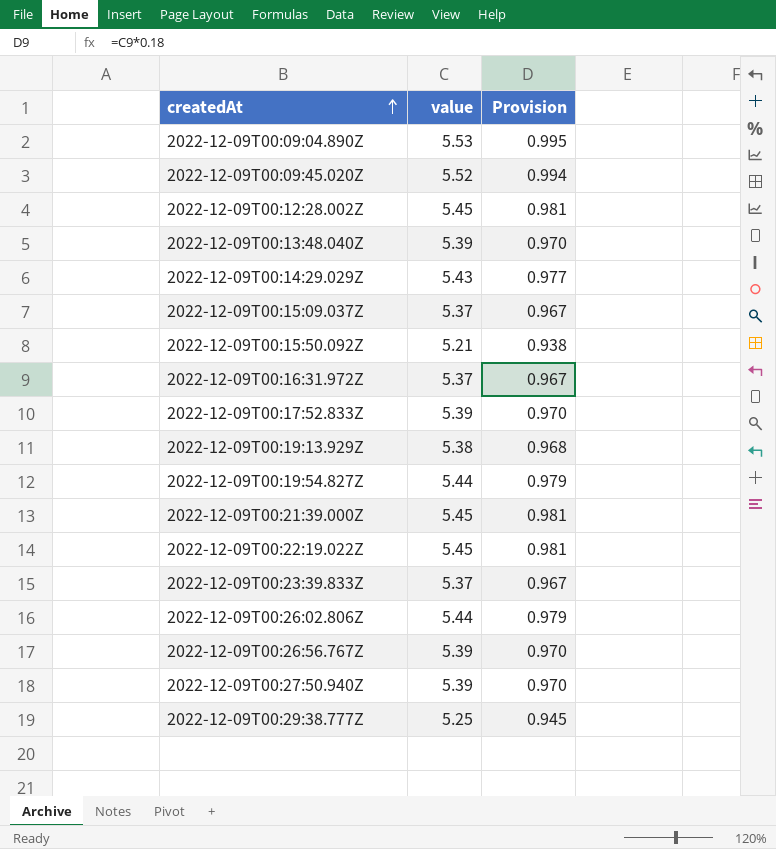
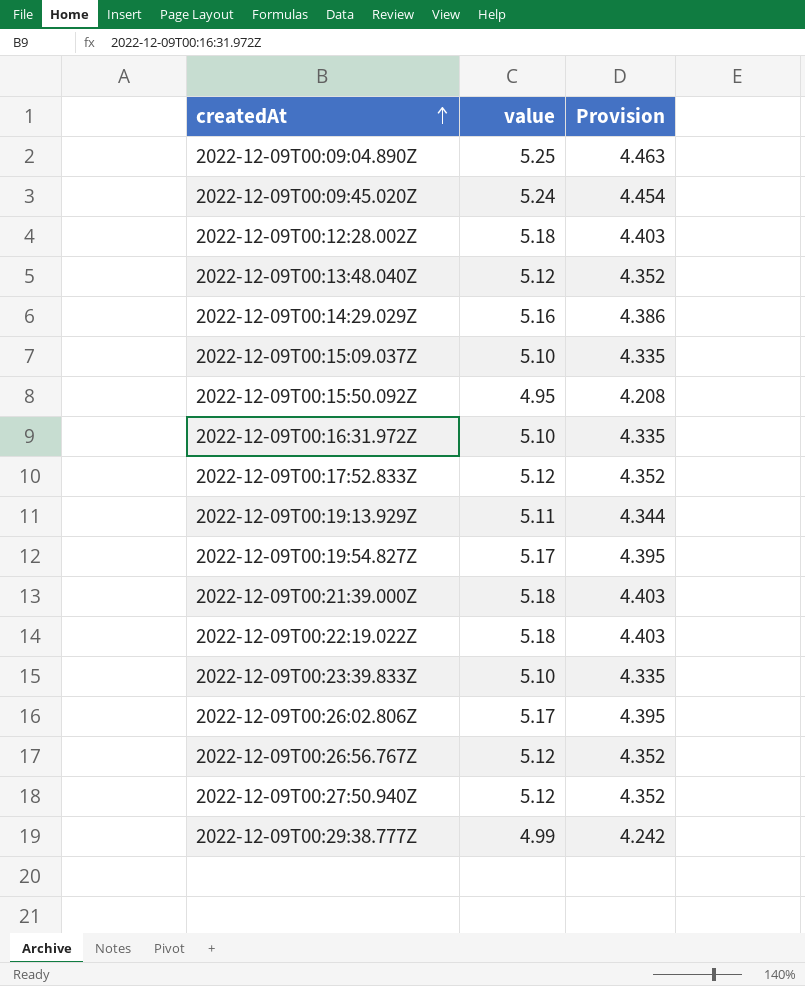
column Provision | formula: [value] * 0.18 -> [value] * 0.85
2022-12-09T00:09:04.890Z | value: 5.53 -> 5.25
2022-12-09T00:09:45.020Z | value: 5.52 -> 5.24
2022-12-09T00:12:28.002Z | value: 5.45 -> 5.18
2022-12-09T00:13:48.040Z | value: 5.39 -> 5.12
2022-12-09T00:14:29.029Z | value: 5.43 -> 5.16
2022-12-09T00:15:09.037Z | value: 5.37 -> 5.10
2022-12-09T00:15:50.092Z | value: 5.21 -> 4.95
2022-12-09T00:16:31.972Z | value: 5.37 -> 5.10
2022-12-09T00:17:52.833Z | value: 5.39 -> 5.12
2022-12-09T00:19:13.929Z | value: 5.38 -> 5.11
2022-12-09T00:19:54.827Z | value: 5.44 -> 5.17
2022-12-09T00:21:39.000Z | value: 5.45 -> 5.18
2022-12-09T00:22:19.022Z | value: 5.45 -> 5.18
2022-12-09T00:23:39.833Z | value: 5.37 -> 5.10
2022-12-09T00:26:02.806Z | value: 5.44 -> 5.17
2022-12-09T00:26:56.767Z | value: 5.39 -> 5.12
2022-12-09T00:27:50.940Z | value: 5.39 -> 5.12
2022-12-09T00:29:38.777Z | value: 5.25 -> 4.99

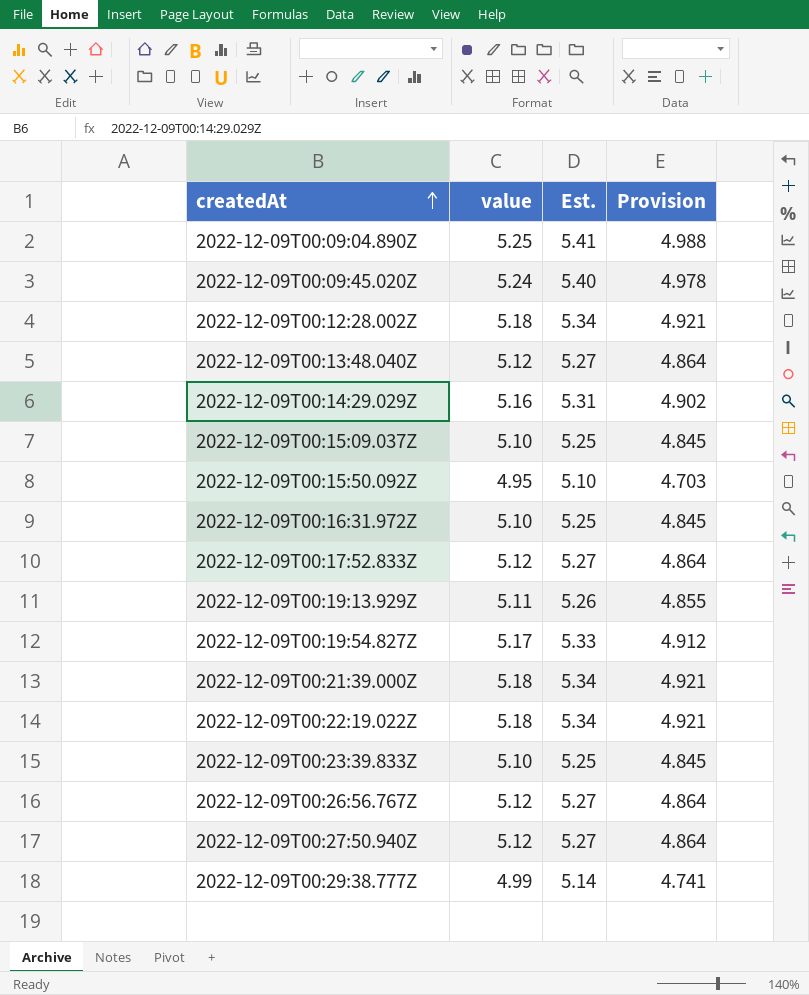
column Est. | formula: none -> [value] * 1.03
column Provision | formula: [value] * 0.85 -> [value] * 0.95
row 2022-12-09T00:26:02.806Z: 5.17 | 4.395 -> none

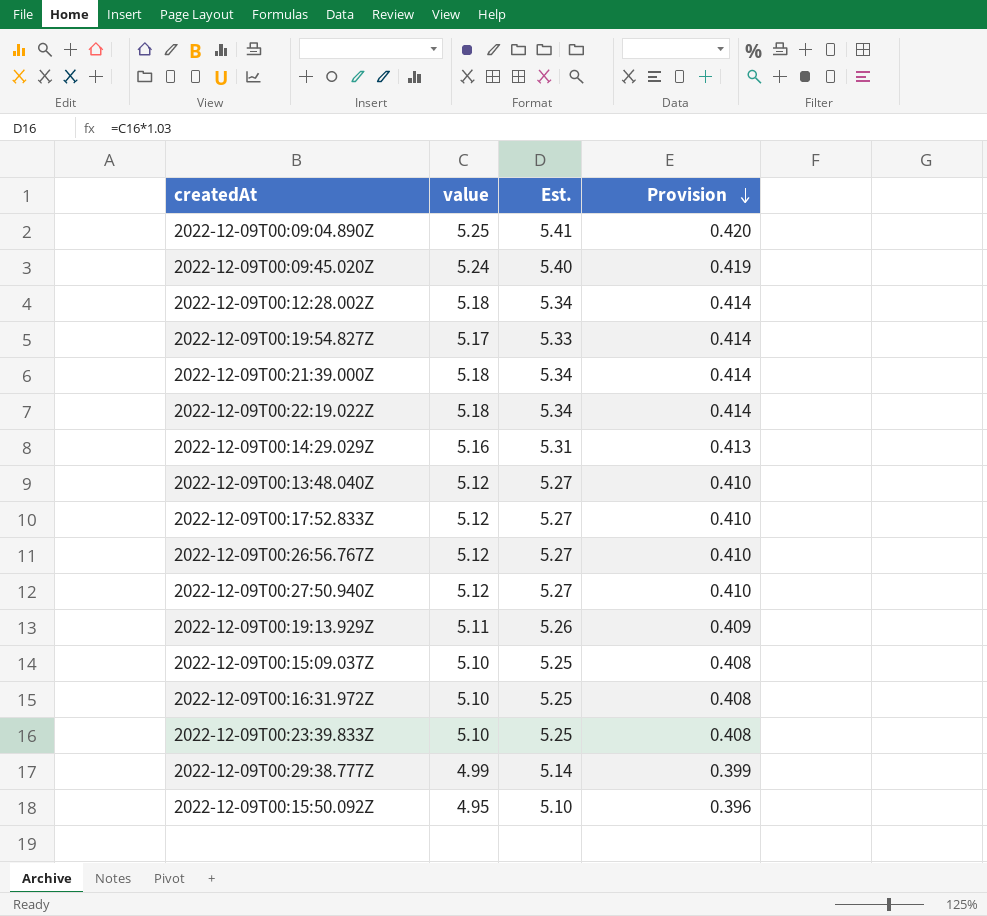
row order: createdAt ascending -> Provision descending
column Provision | formula: [value] * 0.95 -> [value] * 0.08

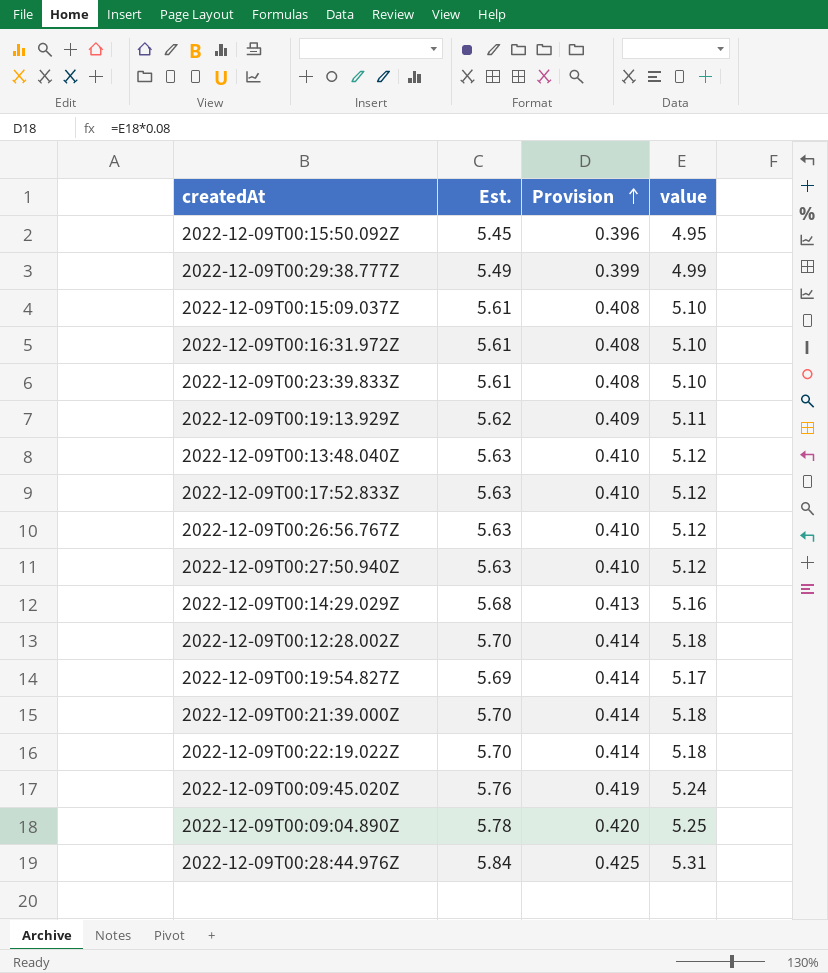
row order: Provision descending -> Provision ascending
column Est. | formula: [value] * 1.03 -> [value] * 1.1
column value | position: 2 -> 4
row 2022-12-09T00:28:44.976Z: none -> 5.84 | 0.425 | 5.31

